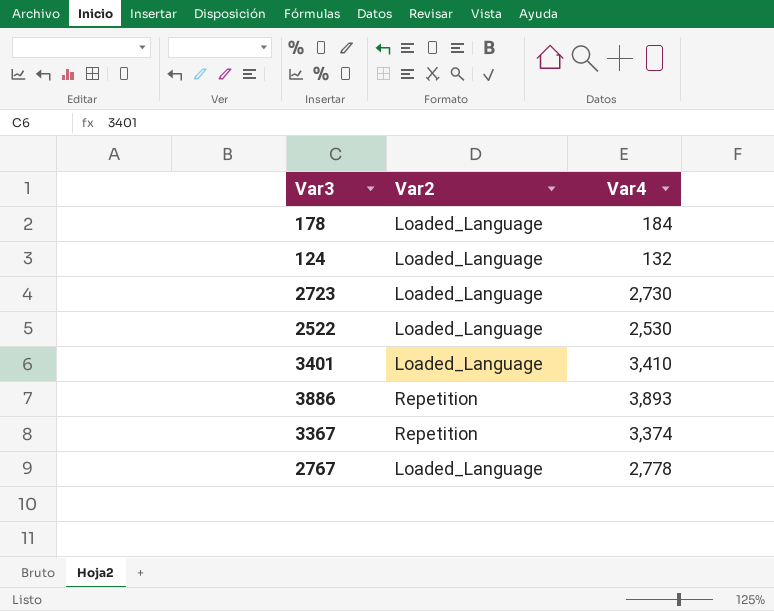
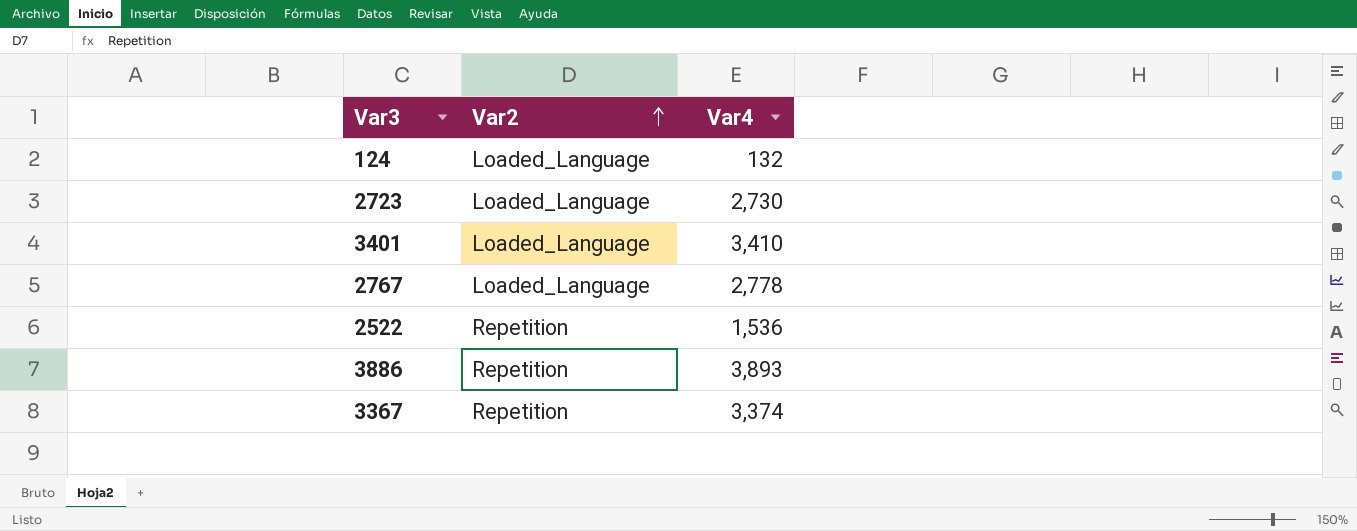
row order: none -> Var2 ascending
row 178: Loaded_Language | 184 -> none
2522 | Var2: Loaded_Language -> Repetition
2522 | Var4: 2,530 -> 1,536

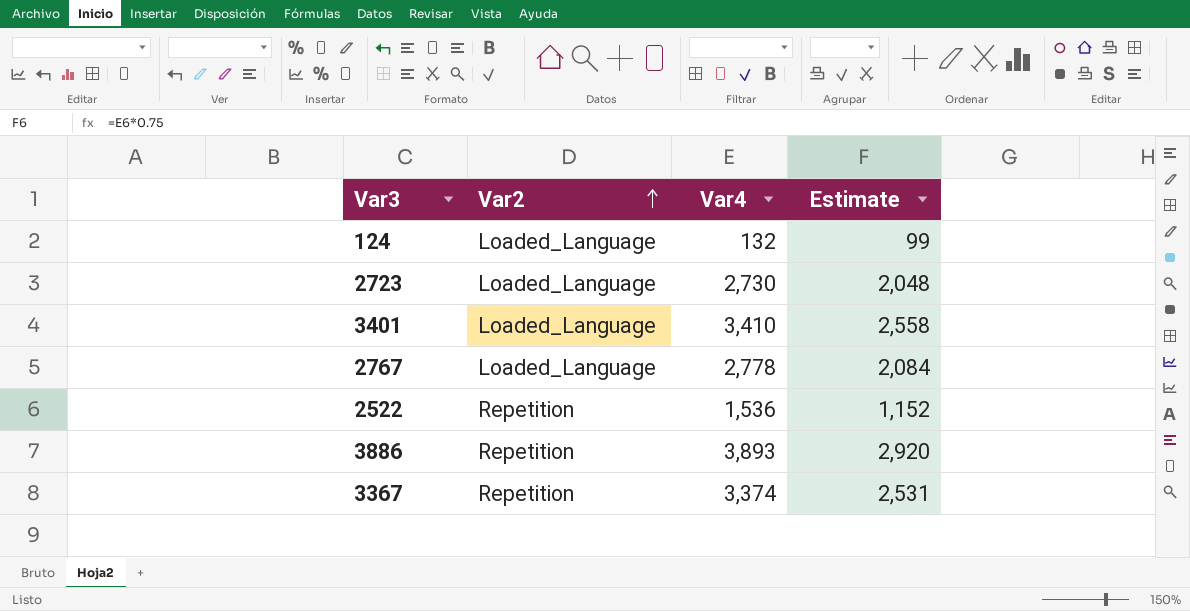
column Estimate | formula: none -> [Var4] * 0.75

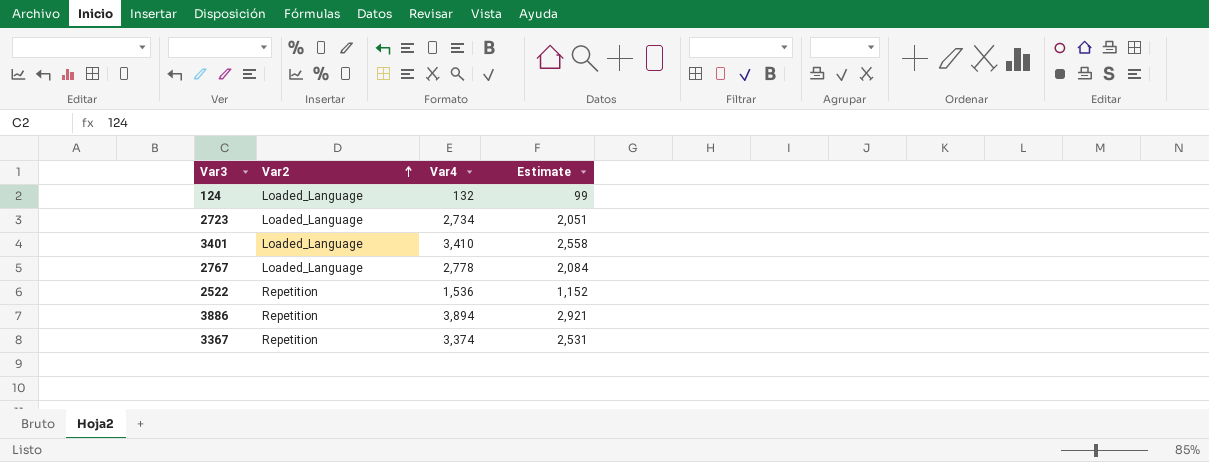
2723 | Var4: 2,730 -> 2,734
2723 | Estimate: 2,048 -> 2,051
3886 | Var4: 3,893 -> 3,894
3886 | Estimate: 2,920 -> 2,921

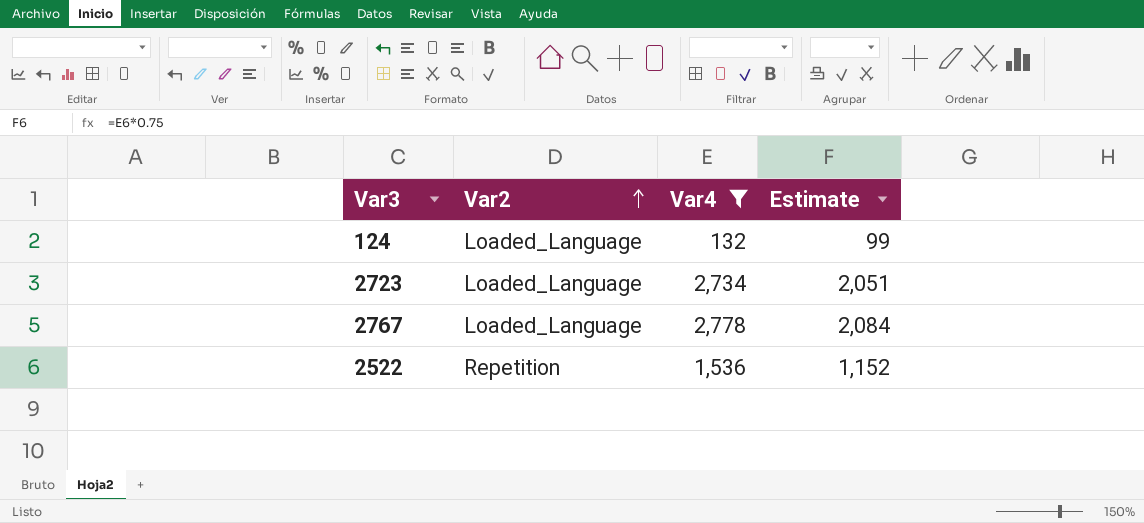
filter: none -> Var4 <= 2,778

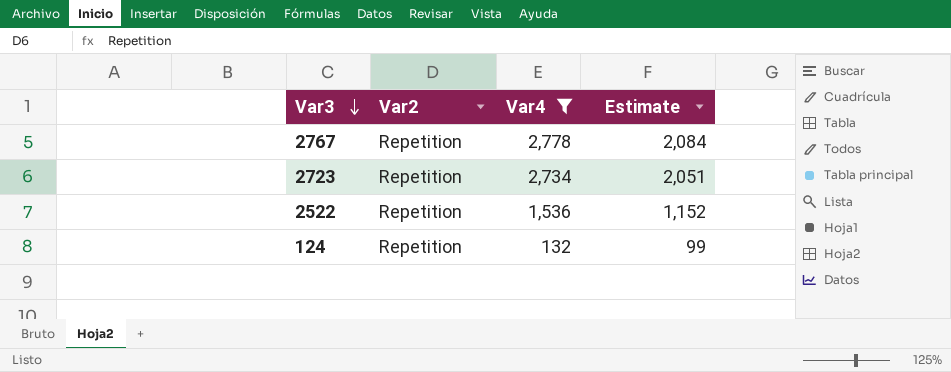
row order: Var2 ascending -> Var3 descending
2767 | Var2: Loaded_Language -> Repetition
2723 | Var2: Loaded_Language -> Repetition
124 | Var2: Loaded_Language -> Repetition

